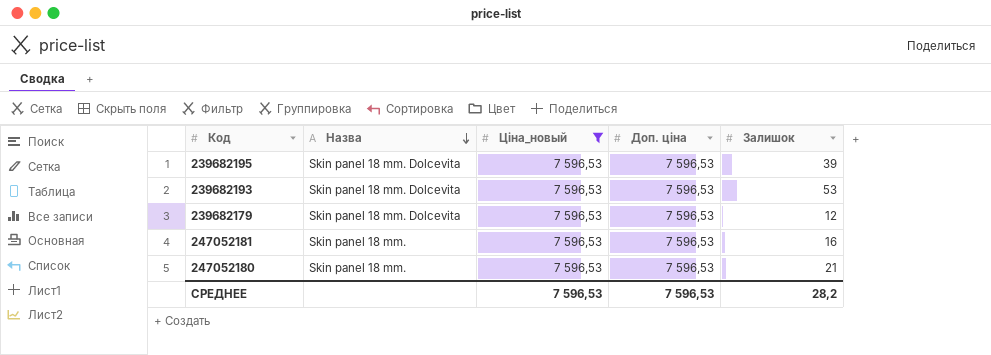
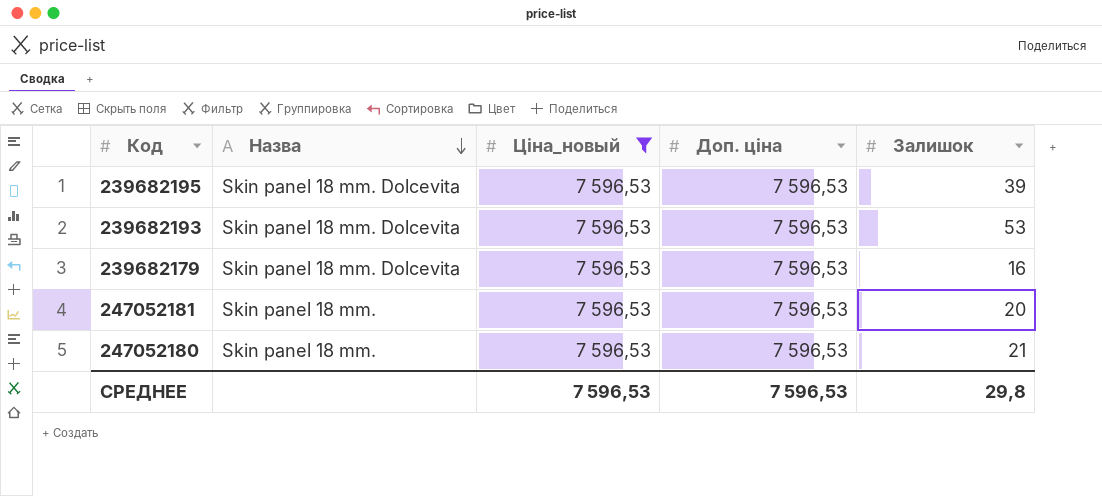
239682179 | Залишок: 12 -> 16
247052181 | Залишок: 16 -> 20
СРЕДНЕЕ | Залишок: 28,2 -> 29,8

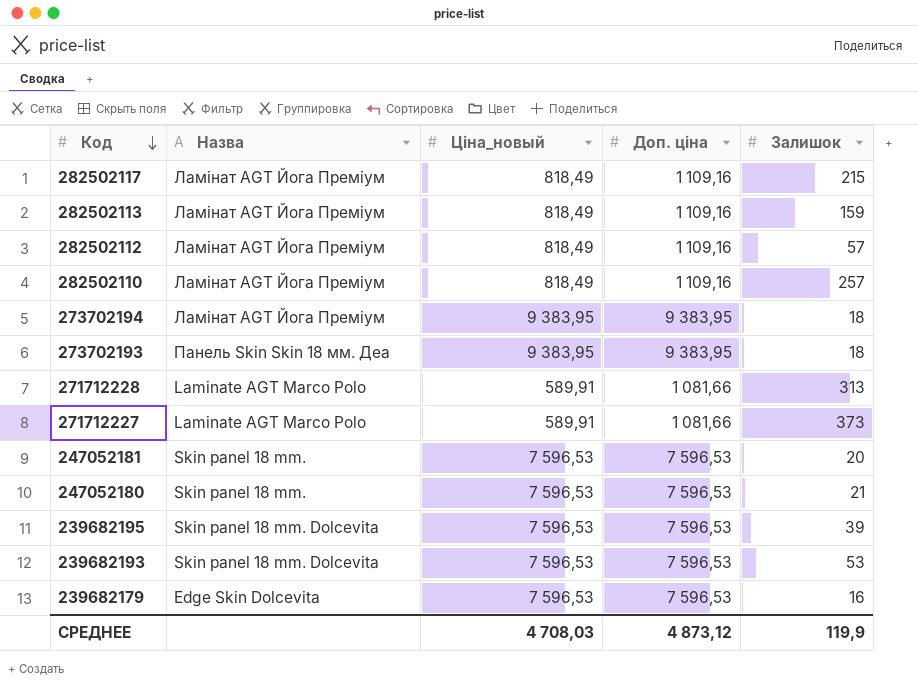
filter: Ціна_новый = 7 596,53 -> none
row order: Назва descending -> Код descending
239682179 | Назва: Skin panel 18 mm. Dolcevita -> Edge Skin Dolcevita
СРЕДНЕЕ | Ціна_новый: 7 596,53 -> 4 708,03
СРЕДНЕЕ | Доп. ціна: 7 596,53 -> 4 873,12
СРЕДНЕЕ | Залишок: 29,8 -> 119,9

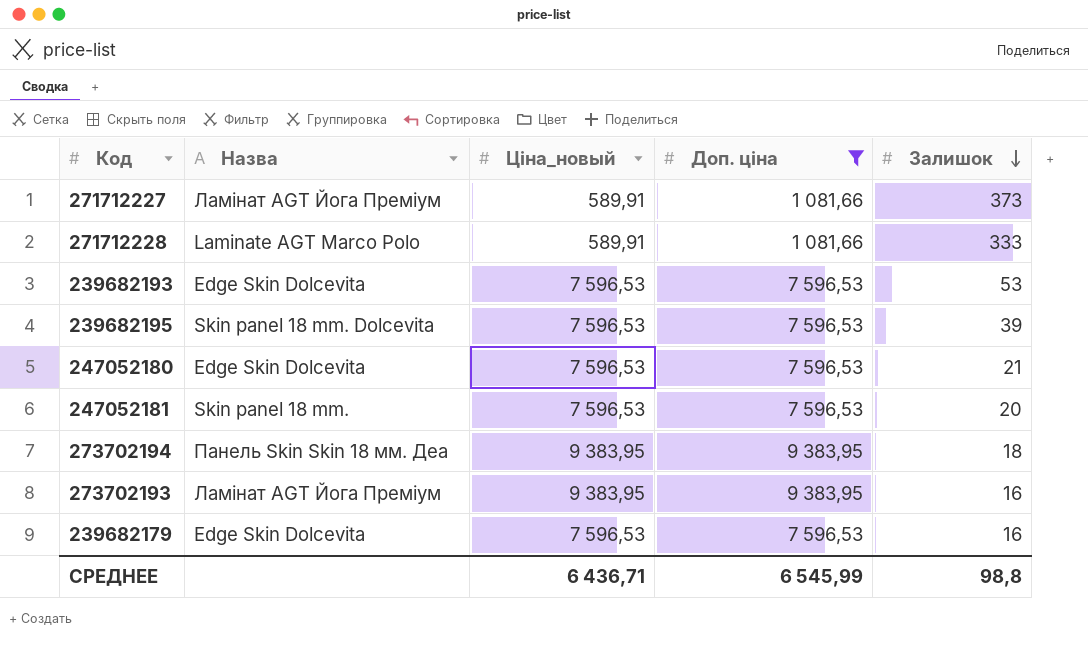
filter: none -> Доп. ціна != 1 109,16
row order: Код descending -> Залишок descending
271712227 | Назва: Laminate AGT Marco Polo -> Ламінат AGT Йога Преміум
271712228 | Залишок: 313 -> 333
239682193 | Назва: Skin panel 18 mm. Dolcevita -> Edge Skin Dolcevita
247052180 | Назва: Skin panel 18 mm. -> Edge Skin Dolcevita
273702194 | Назва: Ламінат AGT Йога Преміум -> Панель Skin Skin 18 мм. Деа
273702193 | Назва: Панель Skin Skin 18 мм. Деа -> Ламінат AGT Йога Преміум
273702193 | Залишок: 18 -> 16
СРЕДНЕЕ | Ціна_новый: 4 708,03 -> 6 436,71
СРЕДНЕЕ | Доп. ціна: 4 873,12 -> 6 545,99
СРЕДНЕЕ | Залишок: 119,9 -> 98,8

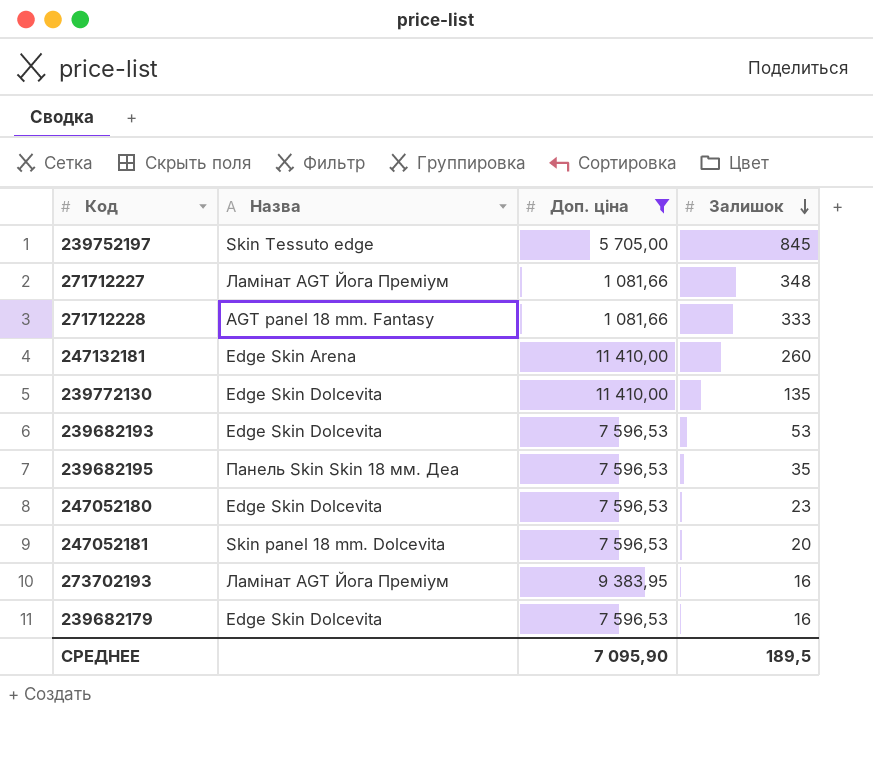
column Ціна_новый | position: 3 -> none
row 273702194: Панель Skin Skin 18 мм. Деа | 9 383,95 | 9 383,95 | 18 -> none
row 239752197: none -> Skin Tessuto edge | 5 705,00 | 845
271712227 | Залишок: 373 -> 348
271712228 | Назва: Laminate AGT Marco Polo -> AGT panel 18 mm. Fantasy
row 247132181: none -> Edge Skin Arena | 11 410,00 | 260
row 239772130: none -> Edge Skin Dolcevita | 11 410,00 | 135
239682195 | Назва: Skin panel 18 mm. Dolcevita -> Панель Skin Skin 18 мм. Деа
239682195 | Залишок: 39 -> 35
247052180 | Залишок: 21 -> 23
247052181 | Назва: Skin panel 18 mm. -> Skin panel 18 mm. Dolcevita
СРЕДНЕЕ | Доп. ціна: 6 545,99 -> 7 095,90
СРЕДНЕЕ | Залишок: 98,8 -> 189,5

